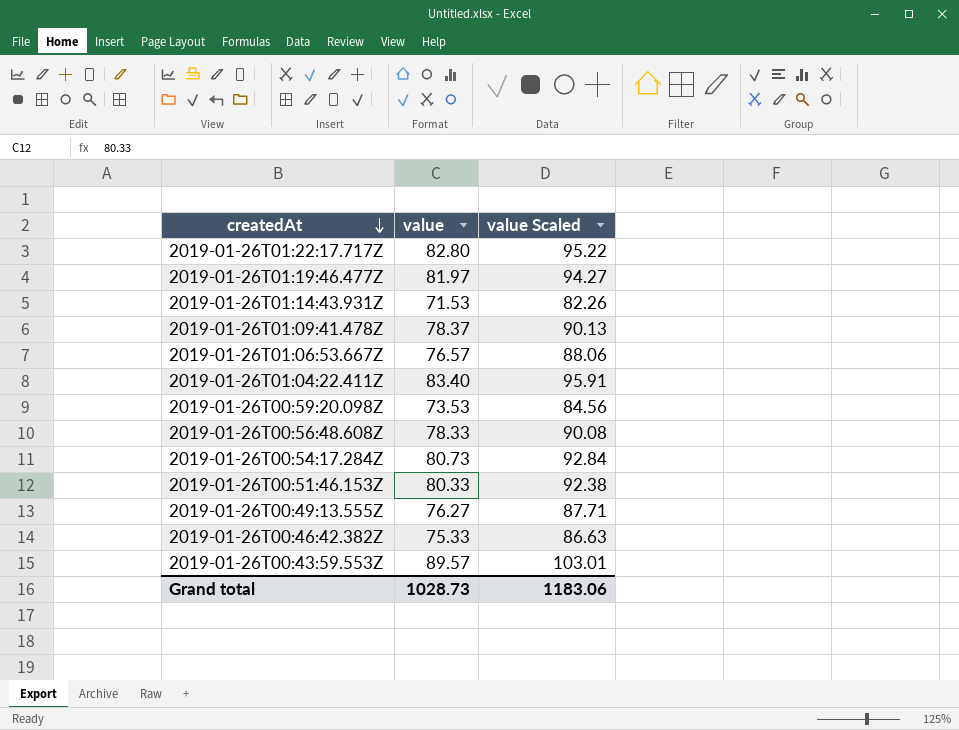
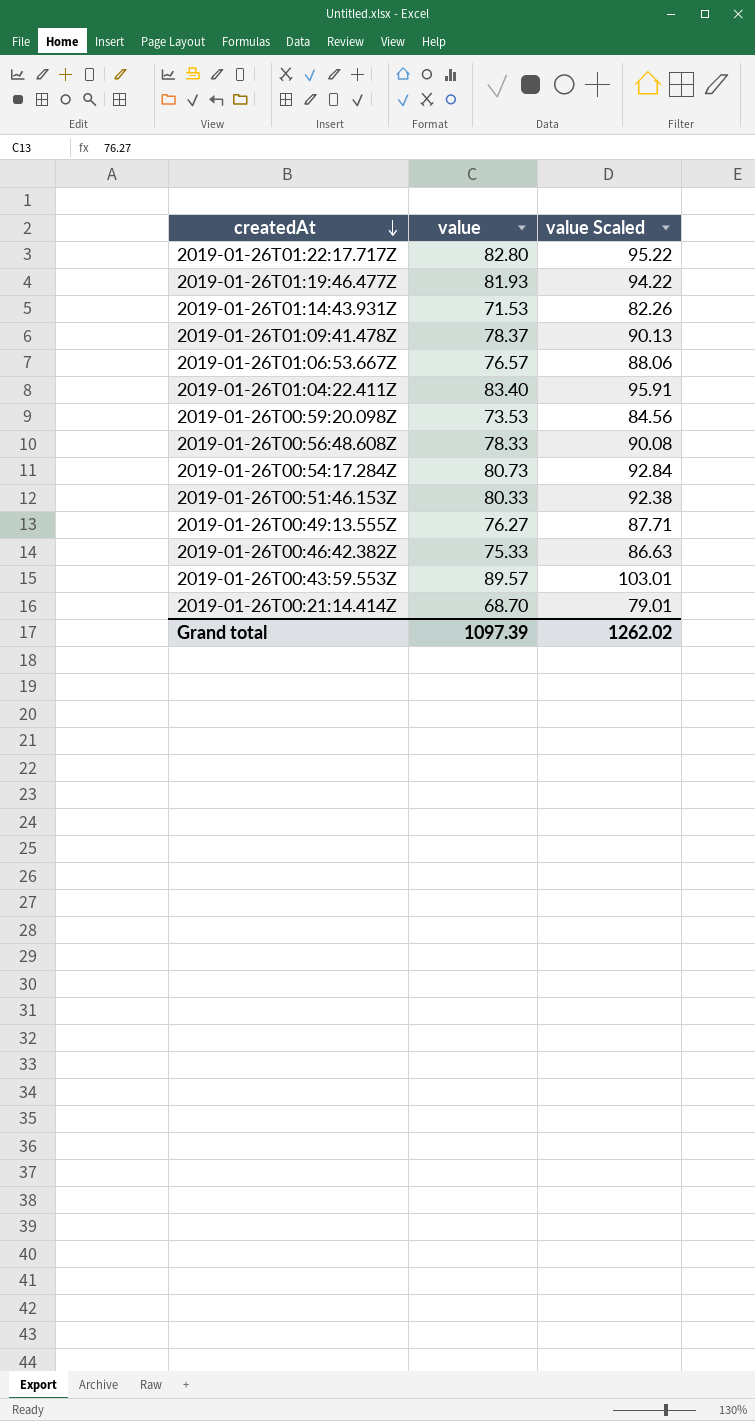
2019-01-26T01:19:46.477Z | value: 81.97 -> 81.93
2019-01-26T01:19:46.477Z | value Scaled: 94.27 -> 94.22
row 2019-01-26T00:21:14.414Z: none -> 68.70 | 79.01
Grand total | value: 1028.73 -> 1097.39
Grand total | value Scaled: 1183.06 -> 1262.02

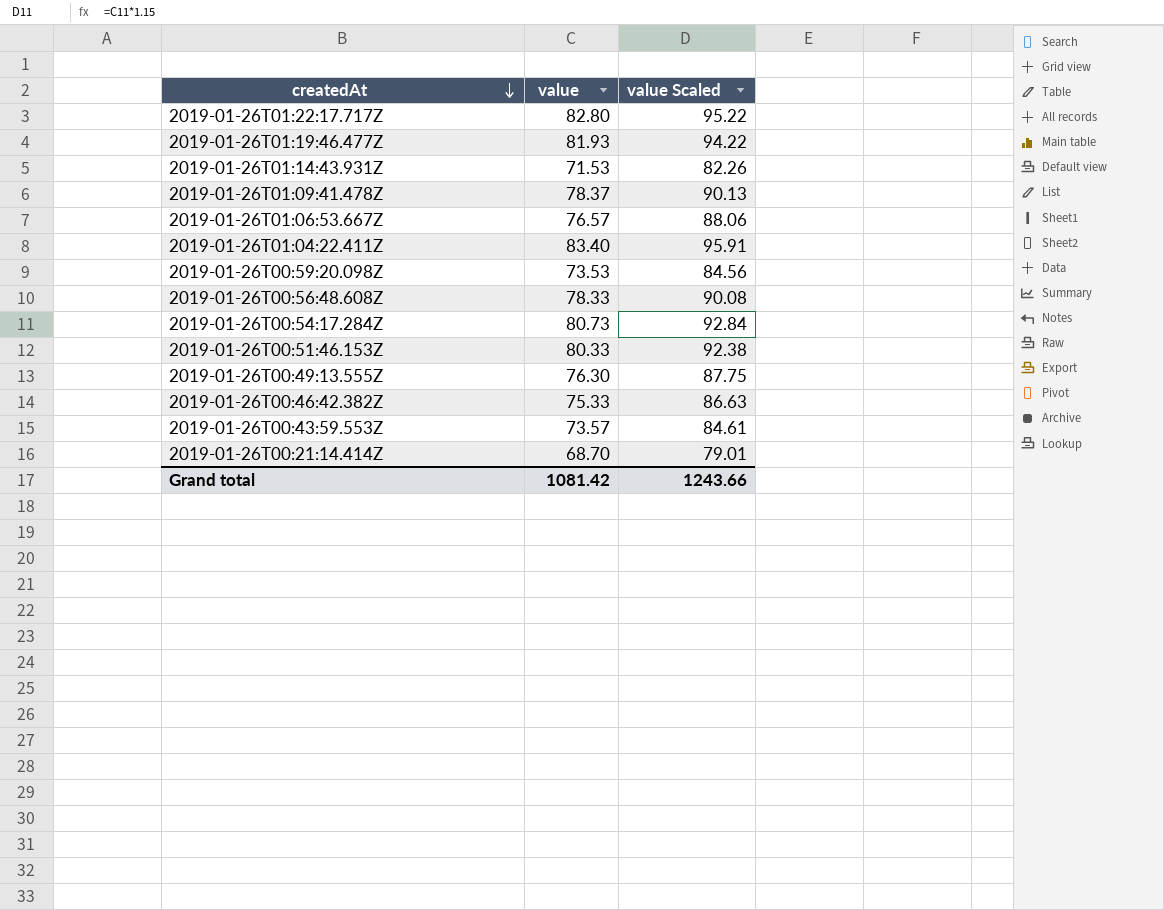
2019-01-26T00:49:13.555Z | value: 76.27 -> 76.30
2019-01-26T00:49:13.555Z | value Scaled: 87.71 -> 87.75
2019-01-26T00:43:59.553Z | value: 89.57 -> 73.57
2019-01-26T00:43:59.553Z | value Scaled: 103.01 -> 84.61
Grand total | value: 1097.39 -> 1081.42
Grand total | value Scaled: 1262.02 -> 1243.66

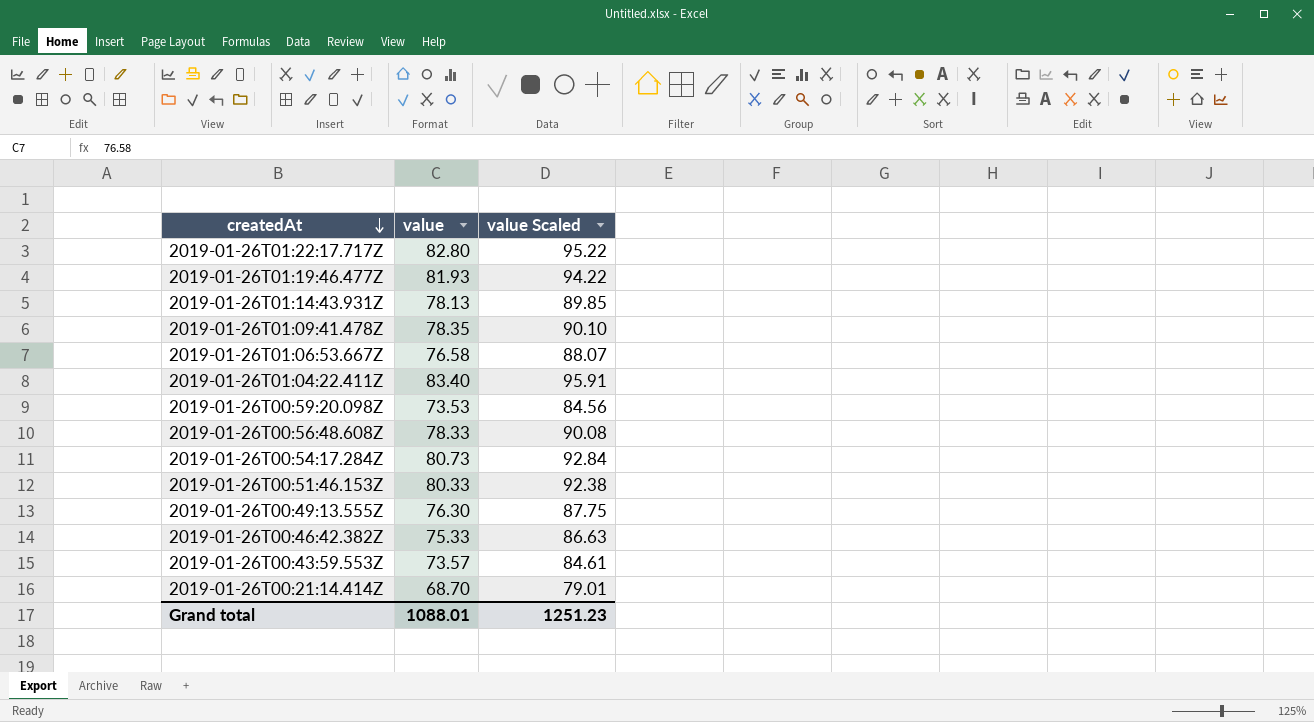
2019-01-26T01:14:43.931Z | value: 71.53 -> 78.13
2019-01-26T01:14:43.931Z | value Scaled: 82.26 -> 89.85
2019-01-26T01:09:41.478Z | value: 78.37 -> 78.35
2019-01-26T01:09:41.478Z | value Scaled: 90.13 -> 90.10
2019-01-26T01:06:53.667Z | value: 76.57 -> 76.58
2019-01-26T01:06:53.667Z | value Scaled: 88.06 -> 88.07
Grand total | value: 1081.42 -> 1088.01
Grand total | value Scaled: 1243.66 -> 1251.23

